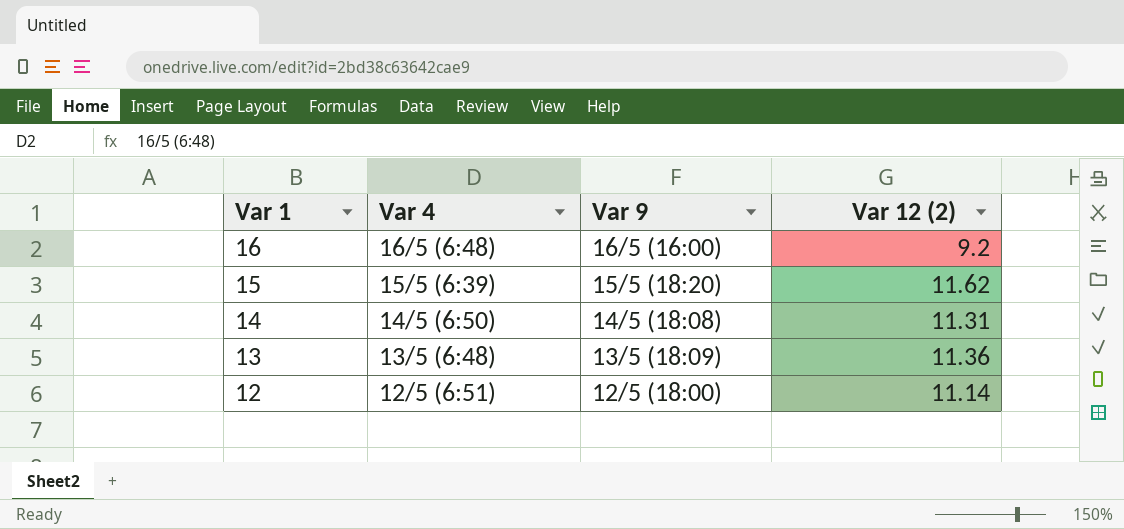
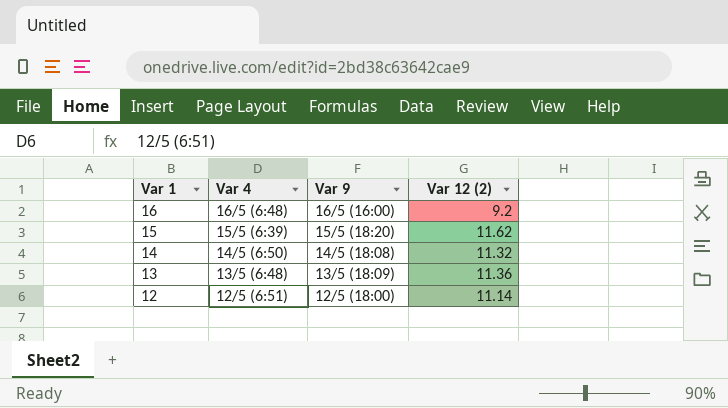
14 | Var 12 (2): 11.31 -> 11.32

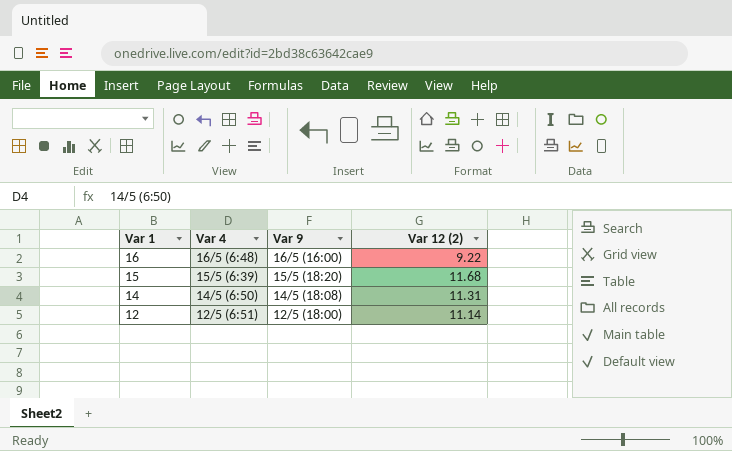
row 13: 13/5 (6:48) | 13/5 (18:09) | 11.36 -> none
16 | Var 12 (2): 9.2 -> 9.22
15 | Var 12 (2): 11.62 -> 11.68
14 | Var 12 (2): 11.32 -> 11.31

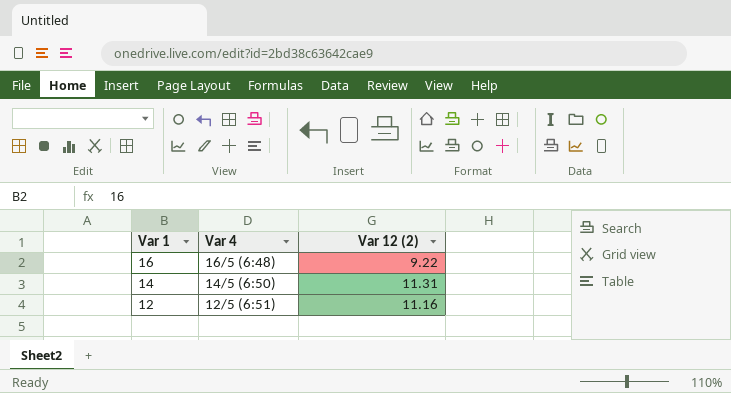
column Var 9 | position: 3 -> none
row 15: 15/5 (6:39) | 15/5 (18:20) | 11.68 -> none
12 | Var 12 (2): 11.14 -> 11.16

